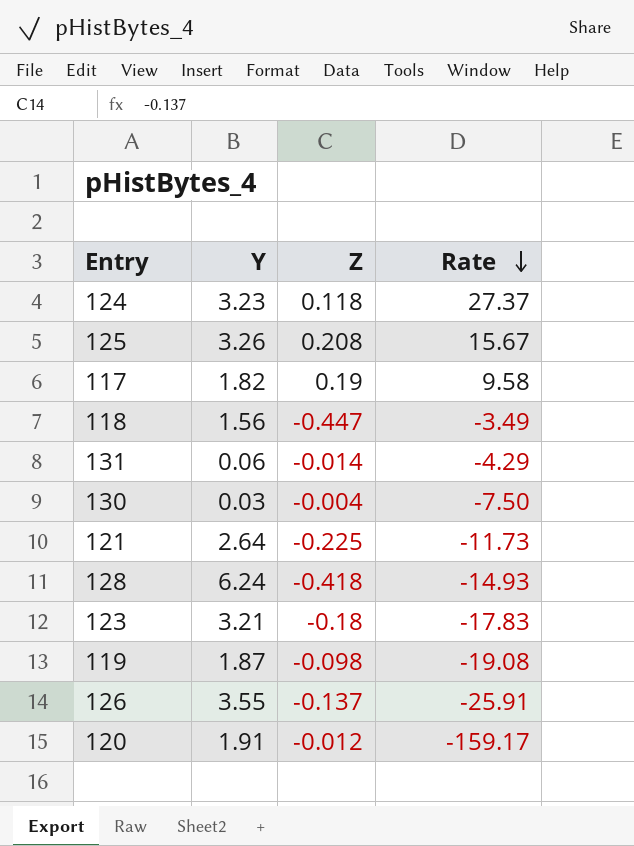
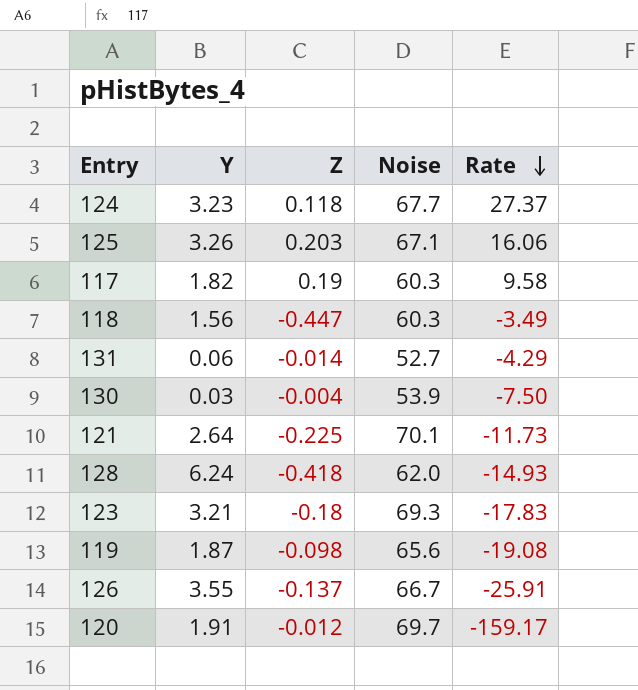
column Noise | position: none -> 4
125 | Z: 0.208 -> 0.203
125 | Rate: 15.67 -> 16.06

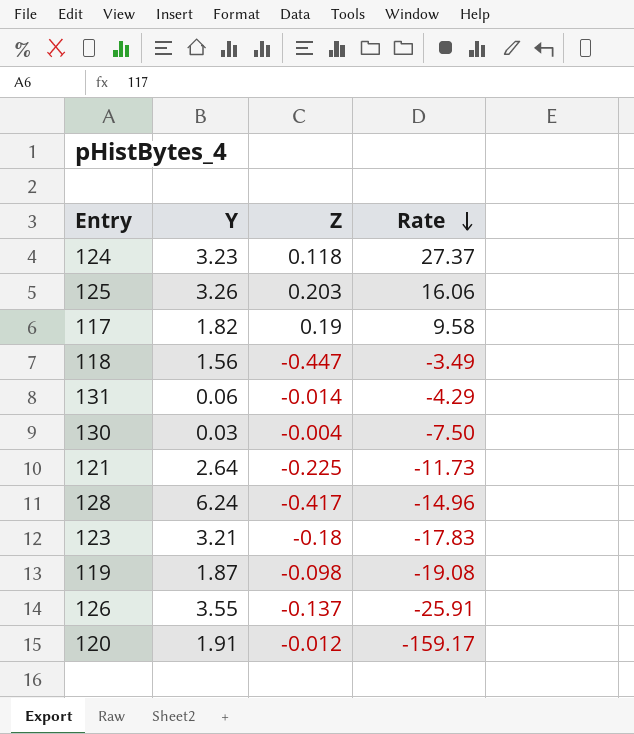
column Noise | position: 4 -> none
128 | Z: -0.418 -> -0.417
128 | Rate: -14.93 -> -14.96

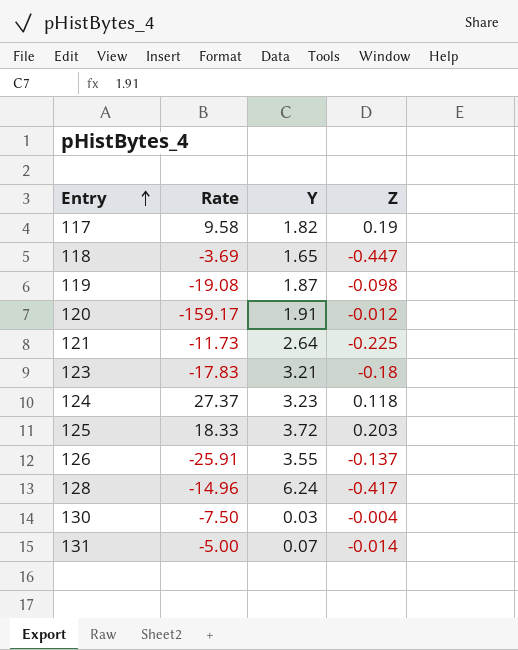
row order: Rate descending -> Entry ascending
column Rate | position: 4 -> 2
118 | Rate: -3.49 -> -3.69
118 | Y: 1.56 -> 1.65
125 | Rate: 16.06 -> 18.33
125 | Y: 3.26 -> 3.72
131 | Rate: -4.29 -> -5.00
131 | Y: 0.06 -> 0.07

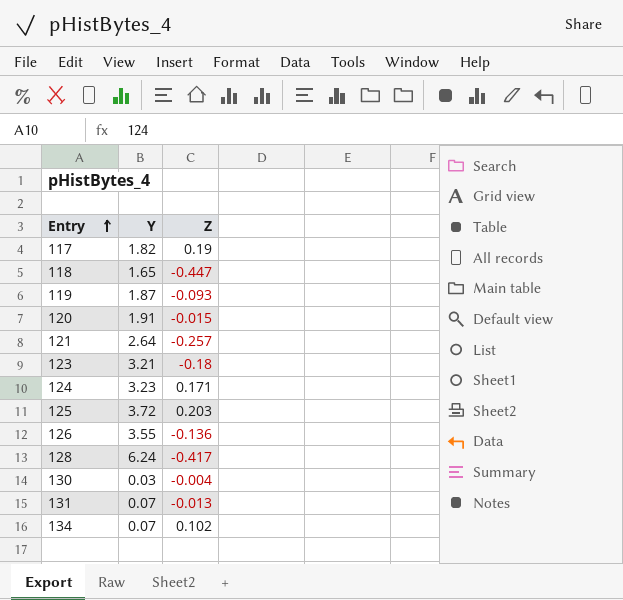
column Rate | formula: [Y] / [Z] -> none
119 | Z: -0.098 -> -0.093
120 | Z: -0.012 -> -0.015
121 | Z: -0.225 -> -0.257
124 | Z: 0.118 -> 0.171
126 | Z: -0.137 -> -0.136
131 | Z: -0.014 -> -0.013
row 134: none -> 0.07 | 0.102

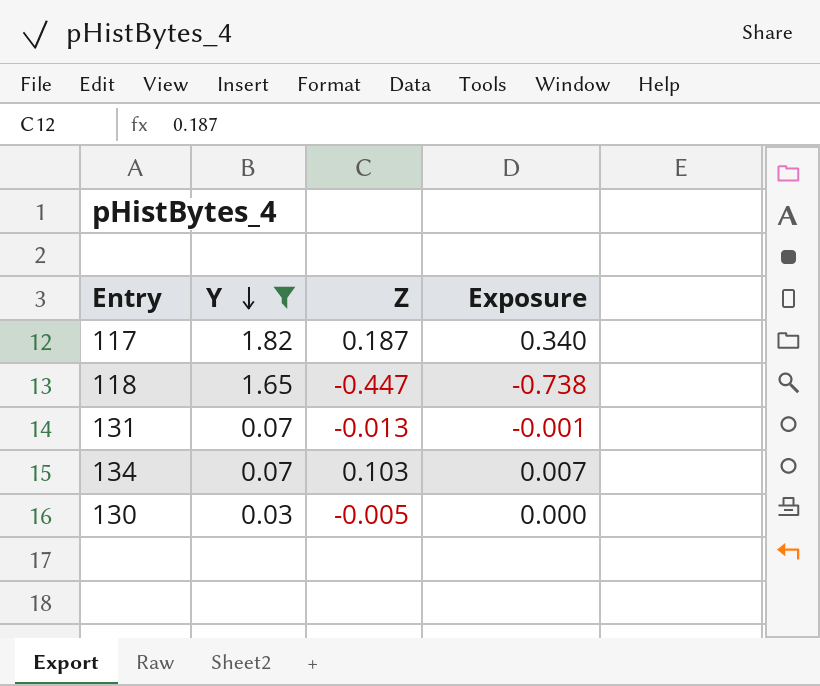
filter: none -> Y <= 1.82
row order: Entry ascending -> Y descending
column Exposure | formula: none -> [Y] * [Z]
117 | Z: 0.19 -> 0.187
134 | Z: 0.102 -> 0.103
130 | Z: -0.004 -> -0.005

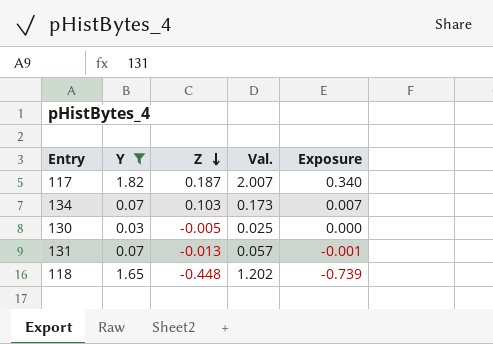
row order: Y descending -> Z descending
column Val. | formula: none -> [Y] + [Z]
118 | Z: -0.447 -> -0.448
118 | Exposure: -0.738 -> -0.739

